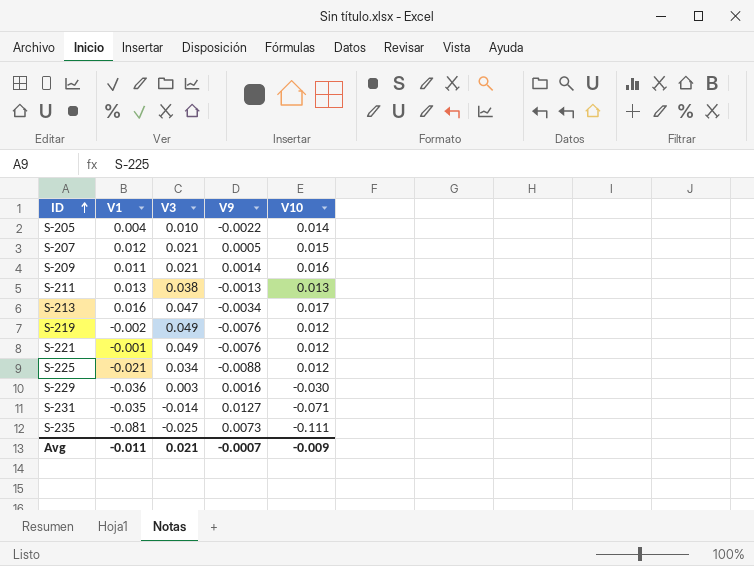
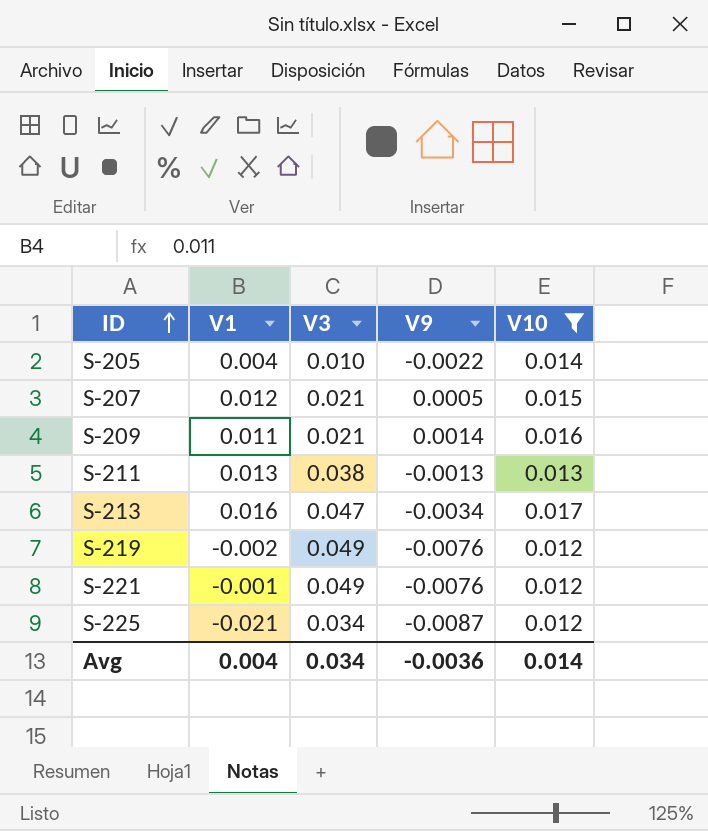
filter: none -> V10 >= 0.012
S-225 | V9: -0.0088 -> -0.0087
Avg | V1: -0.011 -> 0.004
Avg | V3: 0.021 -> 0.034
Avg | V9: -0.0007 -> -0.0036
Avg | V10: -0.009 -> 0.014

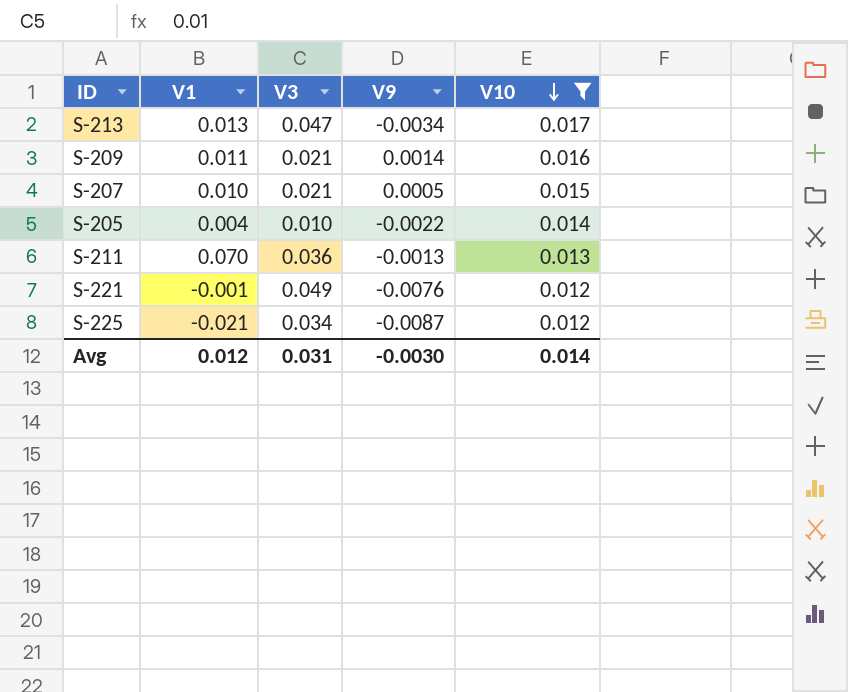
row order: ID ascending -> V10 descending
row S-219: -0.002 | 0.049 | -0.0076 | 0.012 -> none
S-213 | V1: 0.016 -> 0.013
S-207 | V1: 0.012 -> 0.010
S-211 | V1: 0.013 -> 0.070
S-211 | V3: 0.038 -> 0.036
Avg | V1: 0.004 -> 0.012
Avg | V3: 0.034 -> 0.031
Avg | V9: -0.0036 -> -0.0030

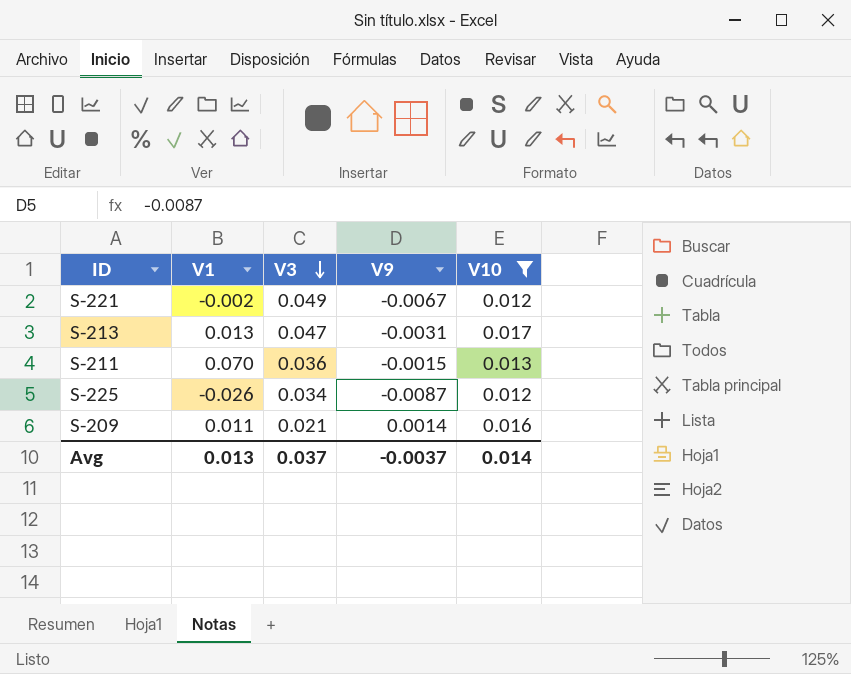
row order: V10 descending -> V3 descending
row S-207: 0.010 | 0.021 | 0.0005 | 0.015 -> none
row S-205: 0.004 | 0.010 | -0.0022 | 0.014 -> none
S-221 | V1: -0.001 -> -0.002
S-221 | V9: -0.0076 -> -0.0067
S-213 | V9: -0.0034 -> -0.0031
S-211 | V9: -0.0013 -> -0.0015
S-225 | V1: -0.021 -> -0.026
Avg | V1: 0.012 -> 0.013
Avg | V3: 0.031 -> 0.037
Avg | V9: -0.0030 -> -0.0037

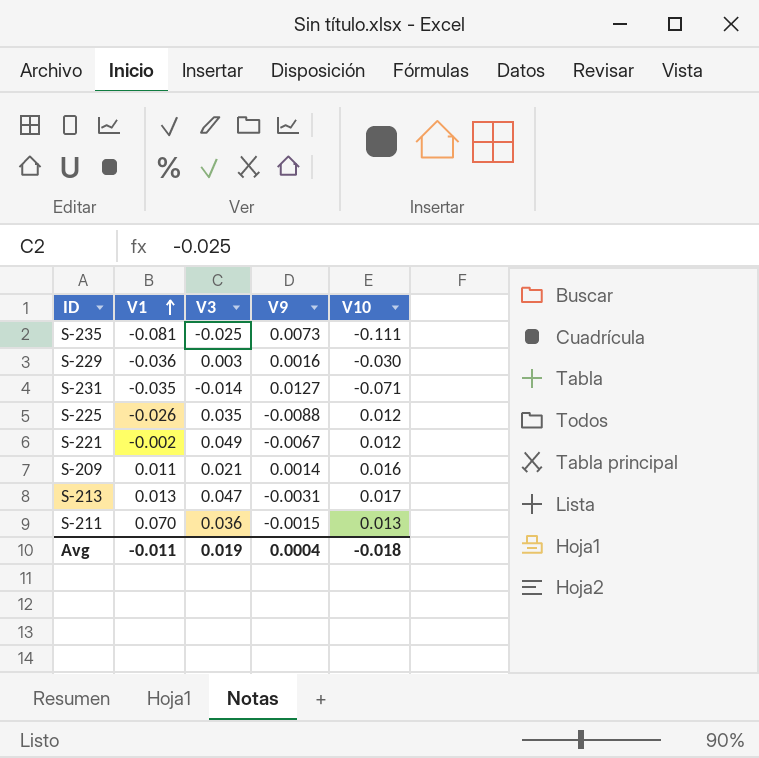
filter: V10 >= 0.012 -> none
row order: V3 descending -> V1 ascending
S-225 | V3: 0.034 -> 0.035
S-225 | V9: -0.0087 -> -0.0088
Avg | V1: 0.013 -> -0.011
Avg | V3: 0.037 -> 0.019
Avg | V9: -0.0037 -> 0.0004
Avg | V10: 0.014 -> -0.018

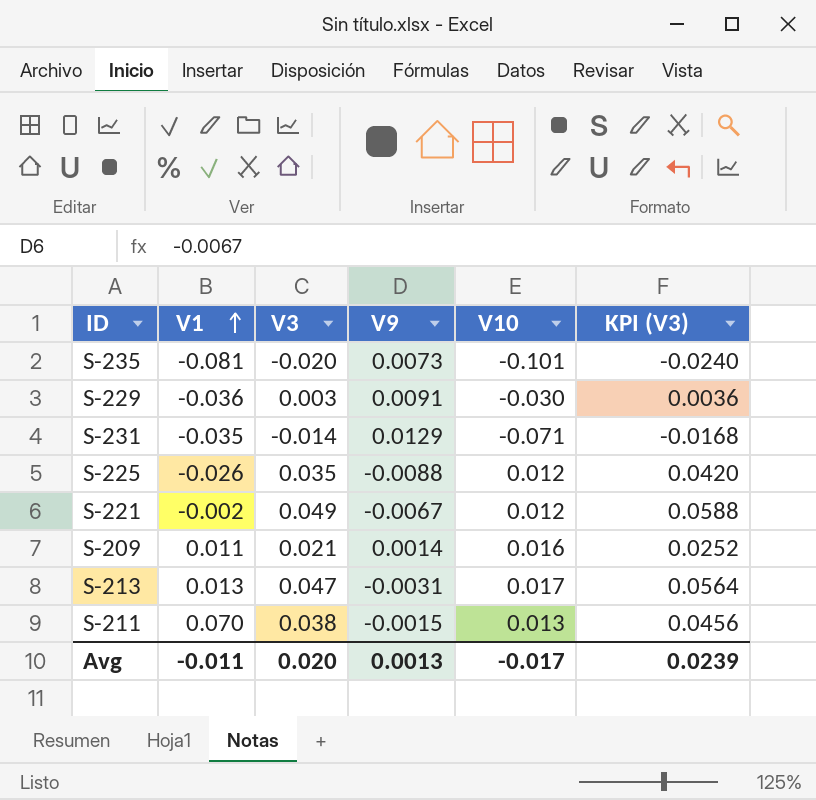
column KPI (V3) | formula: none -> [V3] * 1.2
S-235 | V3: -0.025 -> -0.020
S-235 | V10: -0.111 -> -0.101
S-229 | V9: 0.0016 -> 0.0091
S-231 | V9: 0.0127 -> 0.0129
S-211 | V3: 0.036 -> 0.038
Avg | V3: 0.019 -> 0.020
Avg | V9: 0.0004 -> 0.0013
Avg | V10: -0.018 -> -0.017

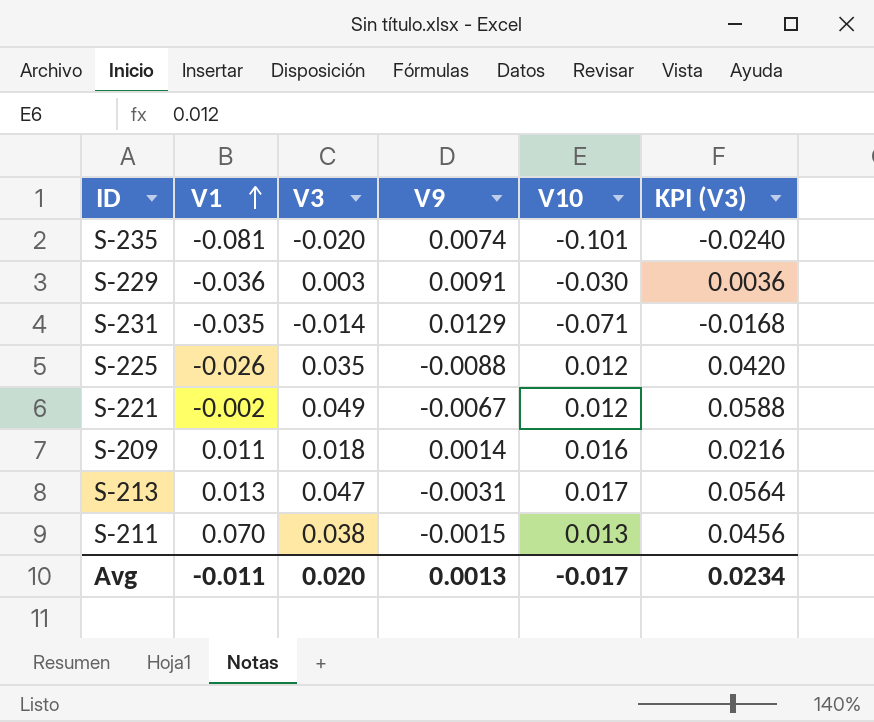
S-235 | V9: 0.0073 -> 0.0074
S-209 | V3: 0.021 -> 0.018
S-209 | KPI (V3): 0.0252 -> 0.0216
Avg | KPI (V3): 0.0239 -> 0.0234

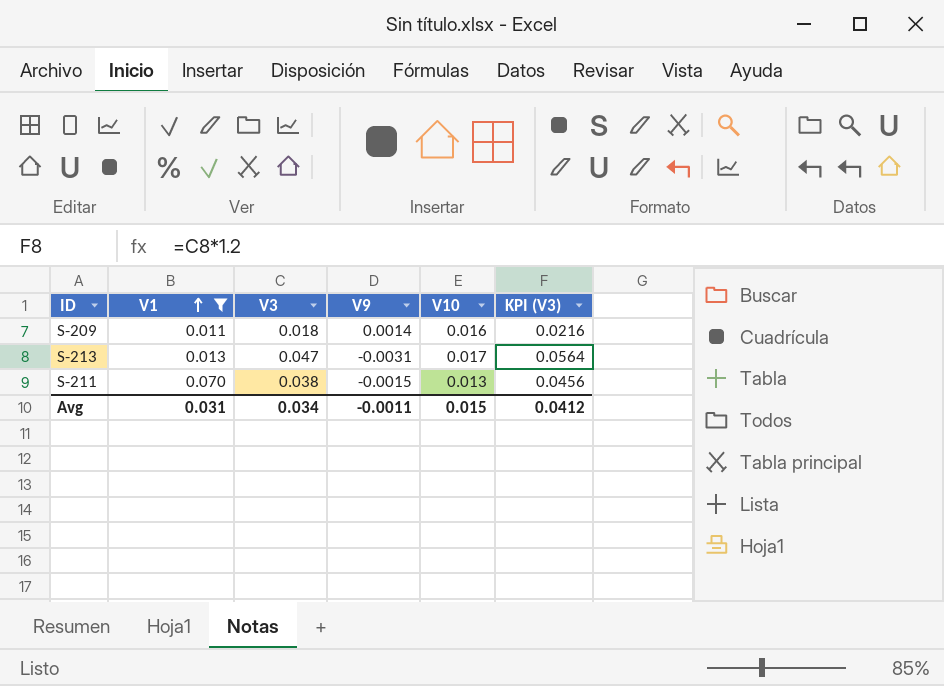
filter: none -> V1 >= 0.011
Avg | V1: -0.011 -> 0.031
Avg | V3: 0.020 -> 0.034
Avg | V9: 0.0013 -> -0.0011
Avg | V10: -0.017 -> 0.015
Avg | KPI (V3): 0.0234 -> 0.0412

